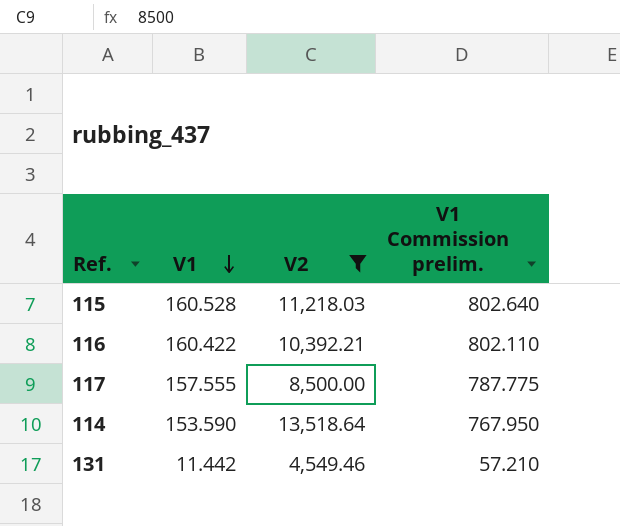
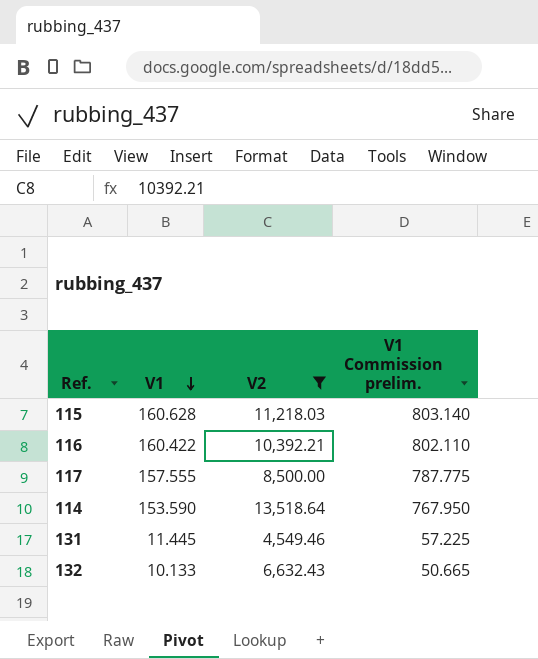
115 | V1: 160.528 -> 160.628
115 | V1 Commission prelim.: 802.640 -> 803.140
131 | V1: 11.442 -> 11.445
131 | V1 Commission prelim.: 57.210 -> 57.225
row 132: none -> 10.133 | 6,632.43 | 50.665

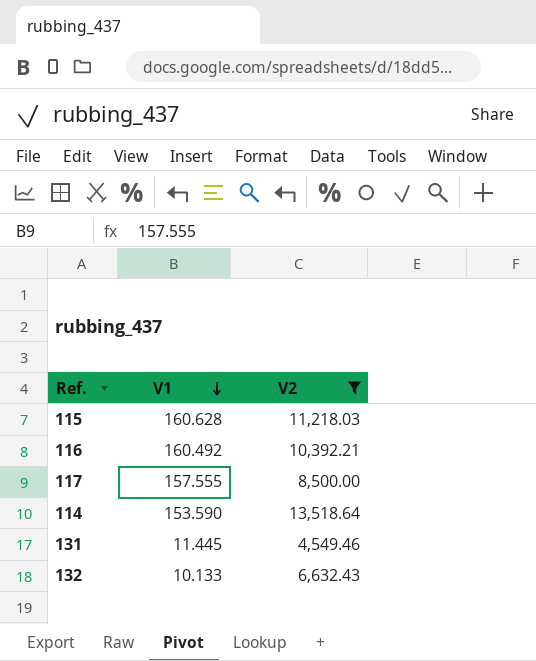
column V1 Commission prelim. | formula: [V1] * 5 -> none
116 | V1: 160.422 -> 160.492

